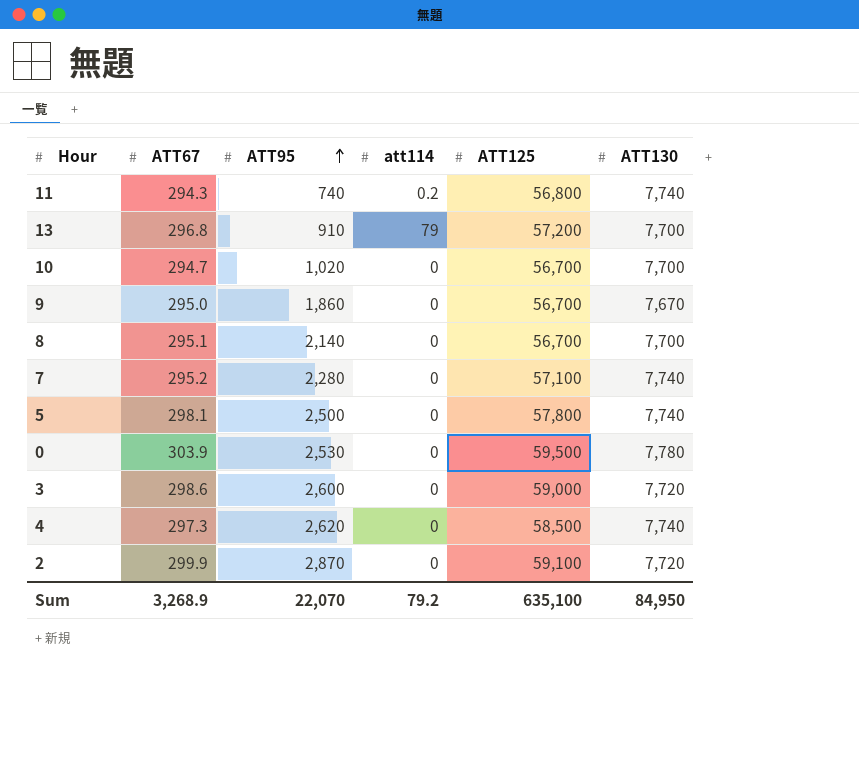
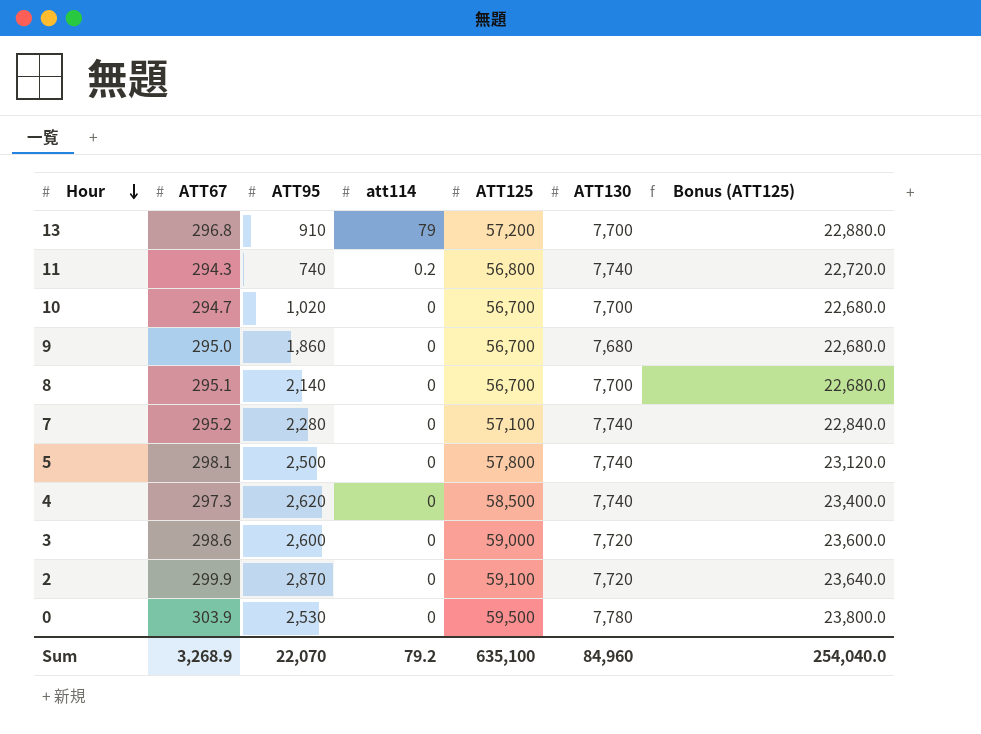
row order: ATT95 ascending -> Hour descending
column Bonus (ATT125) | formula: none -> [ATT125] * 0.4
9 | ATT130: 7,670 -> 7,680
Sum | ATT130: 84,950 -> 84,960

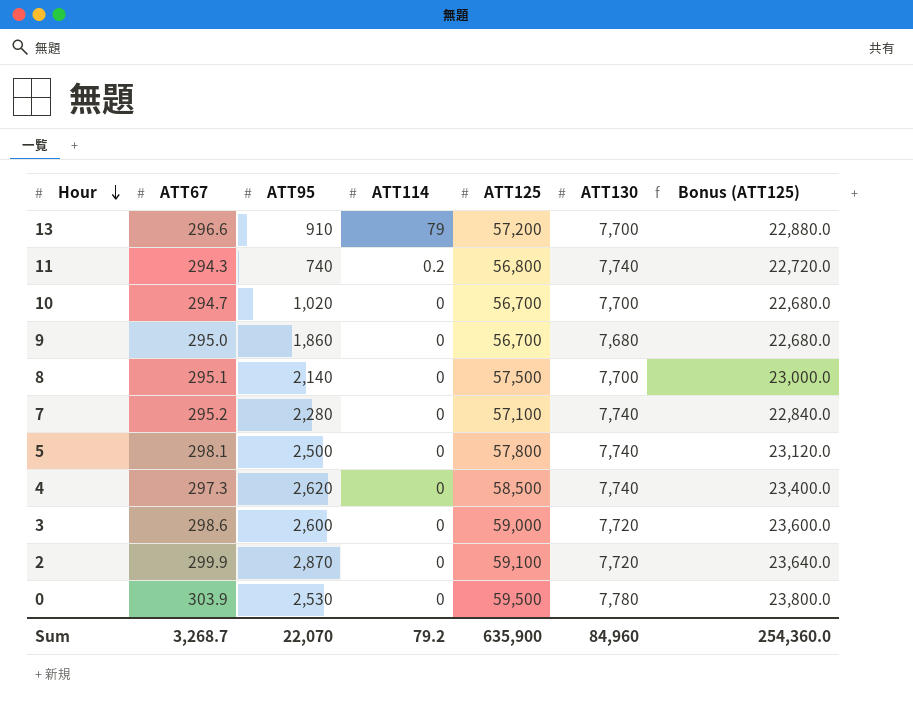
column name: att114 -> ATT114
13 | ATT67: 296.8 -> 296.6
8 | ATT125: 56,700 -> 57,500
8 | Bonus (ATT125): 22,680.0 -> 23,000.0
Sum | ATT67: 3,268.9 -> 3,268.7
Sum | ATT125: 635,100 -> 635,900
Sum | Bonus (ATT125): 254,040.0 -> 254,360.0

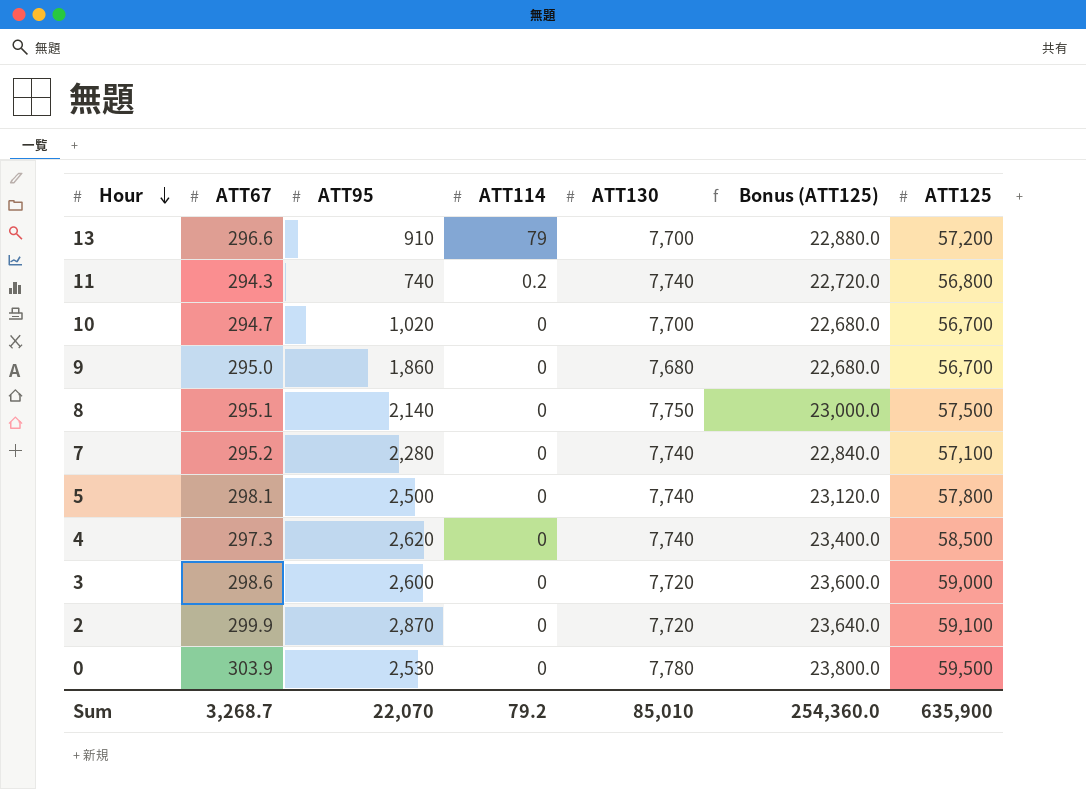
column ATT125 | position: 5 -> 7
8 | ATT130: 7,700 -> 7,750
Sum | ATT130: 84,960 -> 85,010

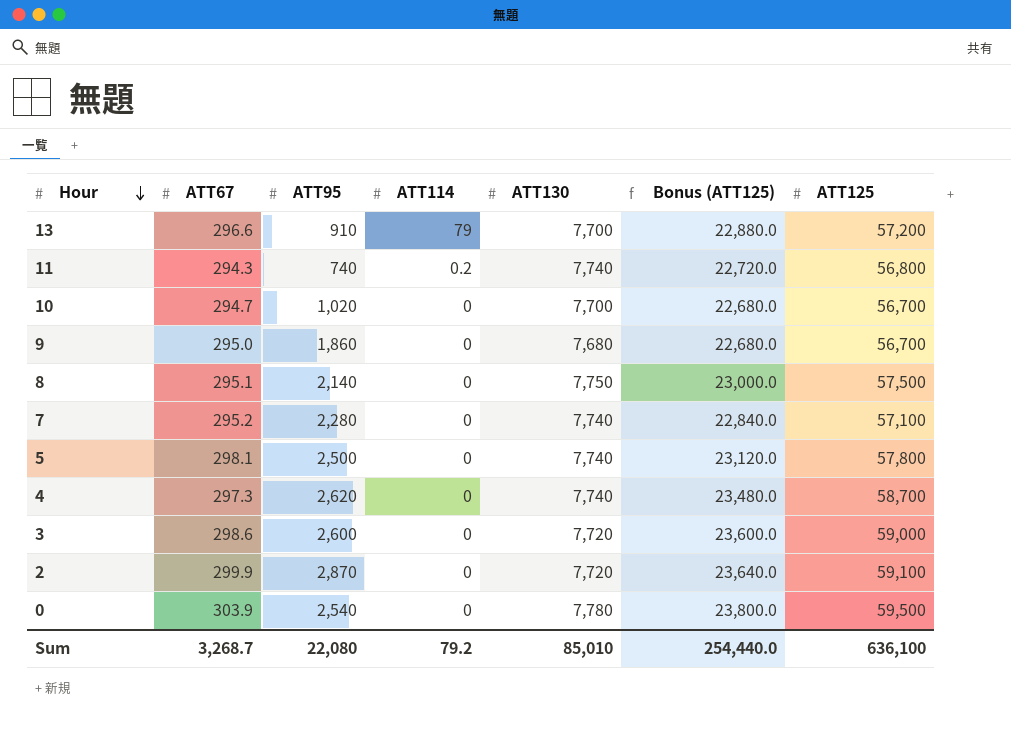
4 | Bonus (ATT125): 23,400.0 -> 23,480.0
4 | ATT125: 58,500 -> 58,700
0 | ATT95: 2,530 -> 2,540
Sum | ATT95: 22,070 -> 22,080
Sum | Bonus (ATT125): 254,360.0 -> 254,440.0
Sum | ATT125: 635,900 -> 636,100

